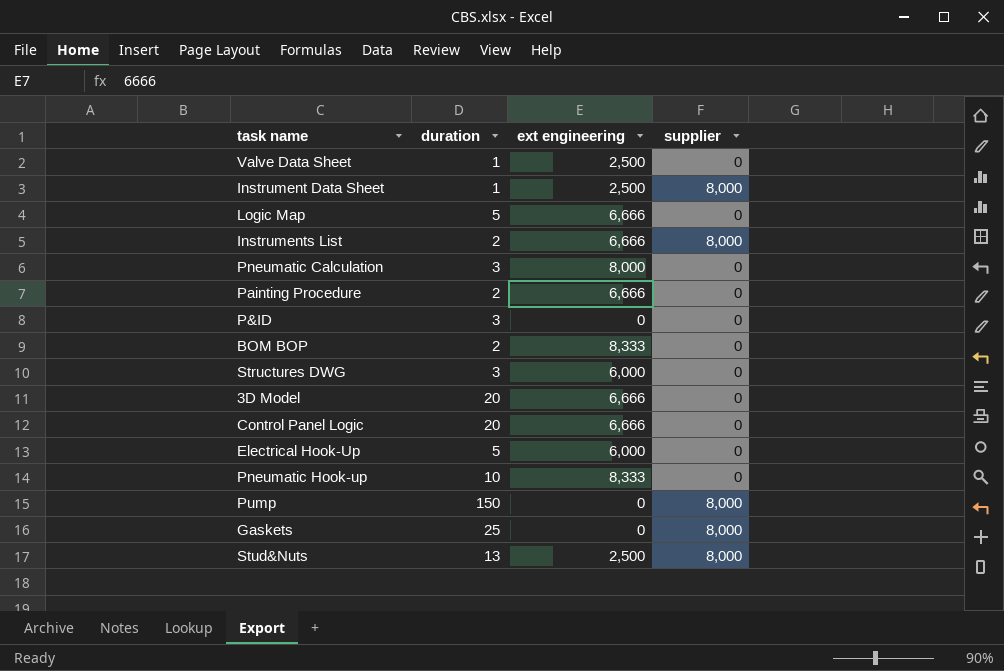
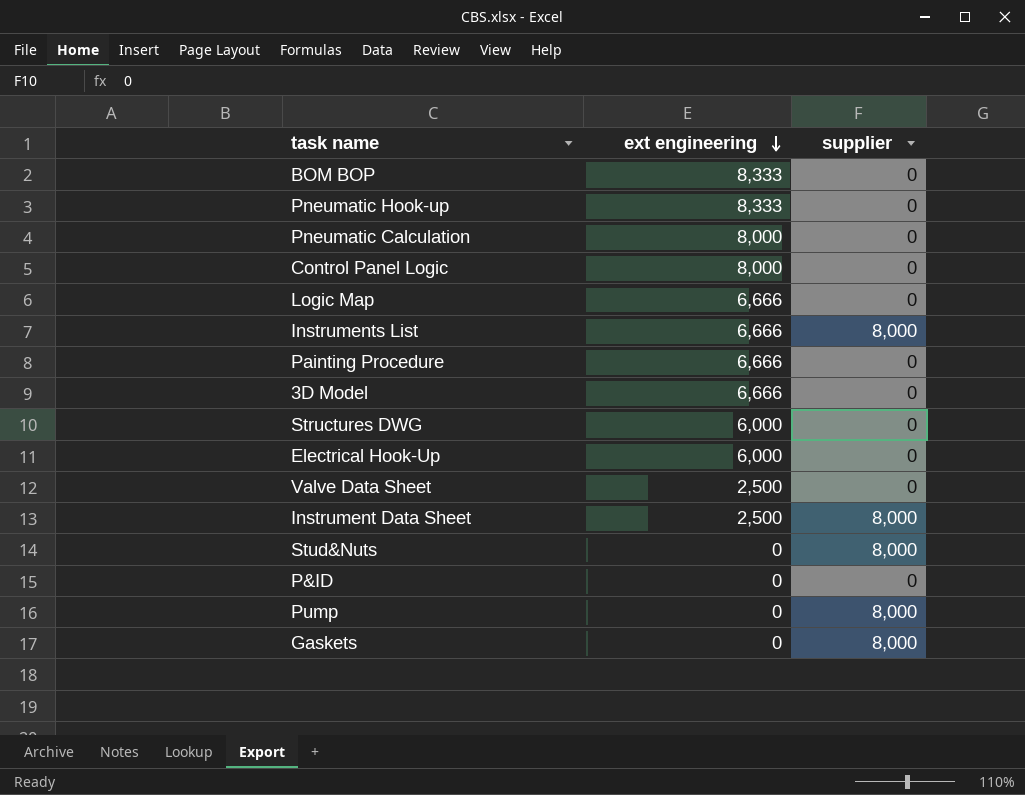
row order: none -> ext engineering descending
column duration | position: 2 -> none
Control Panel Logic | ext engineering: 6,666 -> 8,000
Stud&Nuts | ext engineering: 2,500 -> 0

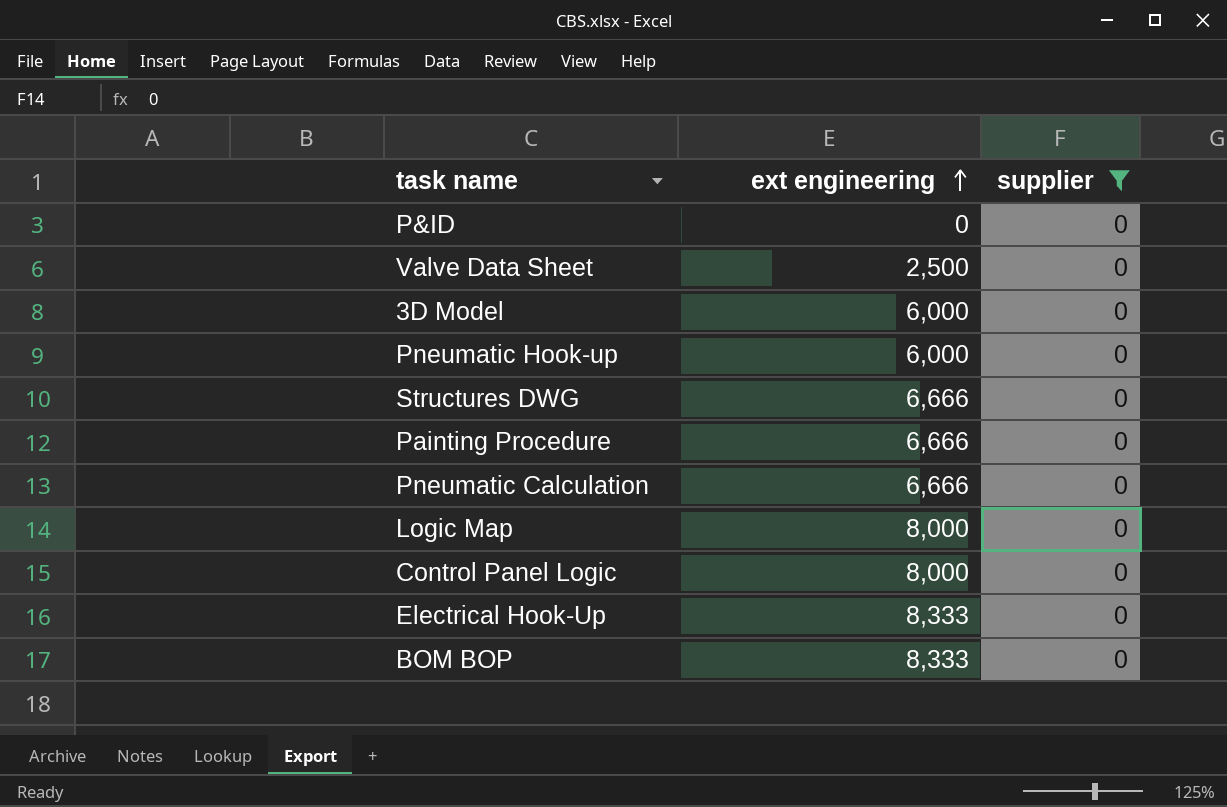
filter: none -> supplier = 0
row order: ext engineering descending -> ext engineering ascending
3D Model | ext engineering: 6,666 -> 6,000
Pneumatic Hook-up | ext engineering: 8,333 -> 6,000
Structures DWG | ext engineering: 6,000 -> 6,666
Pneumatic Calculation | ext engineering: 8,000 -> 6,666
Logic Map | ext engineering: 6,666 -> 8,000
Electrical Hook-Up | ext engineering: 6,000 -> 8,333

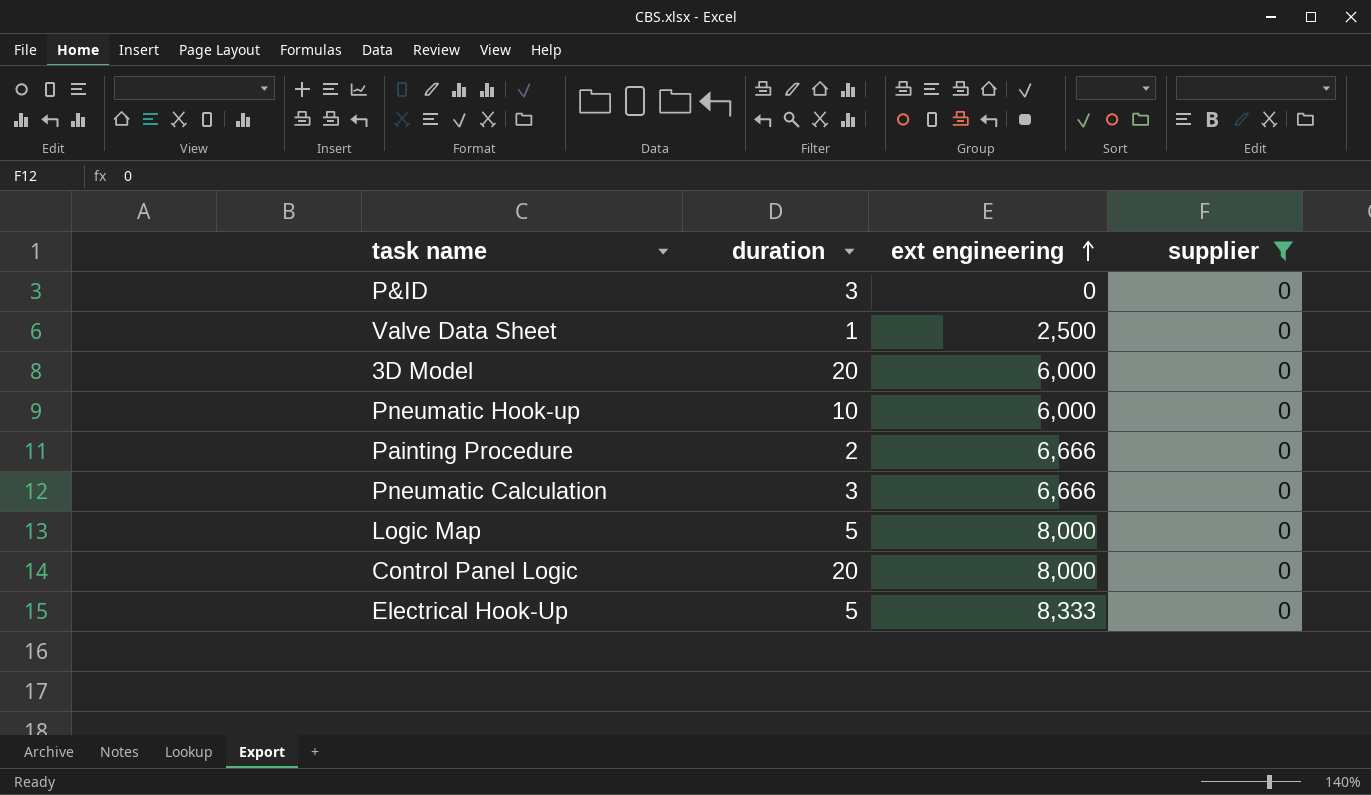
column duration | position: none -> 2
row Structures DWG: 6,666 | 0 -> none
row BOM BOP: 8,333 | 0 -> none

